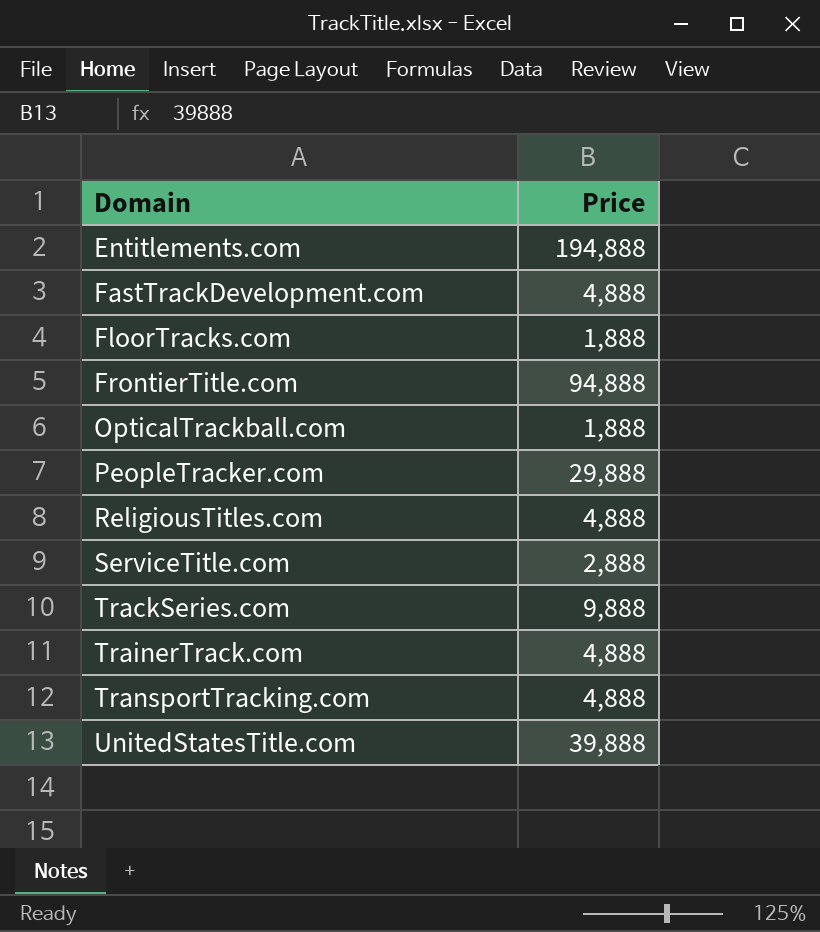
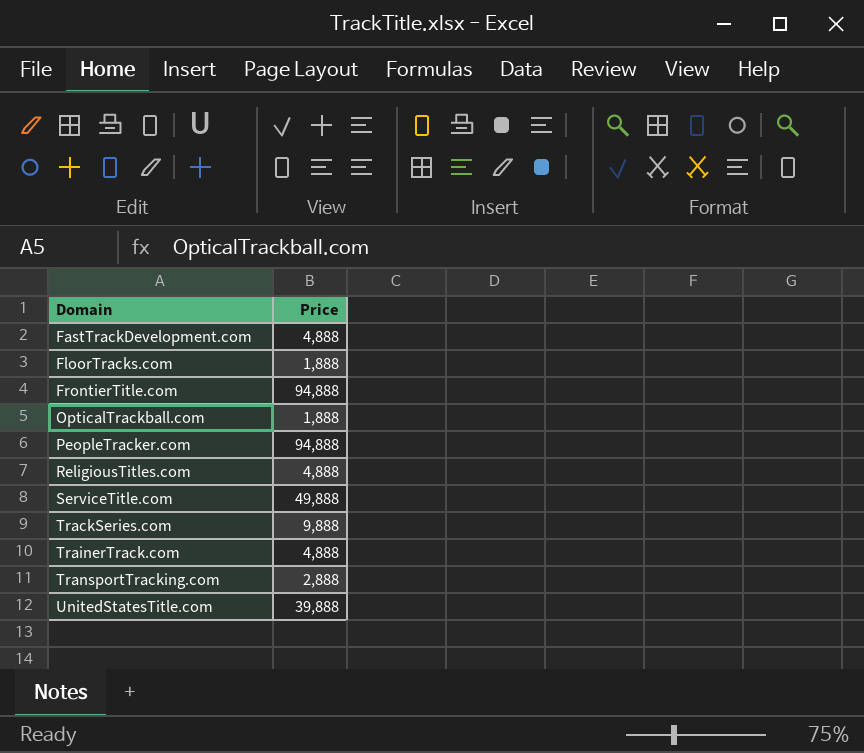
row Entitlements.com: 194,888 -> none
PeopleTracker.com | Price: 29,888 -> 94,888
ServiceTitle.com | Price: 2,888 -> 49,888
TransportTracking.com | Price: 4,888 -> 2,888

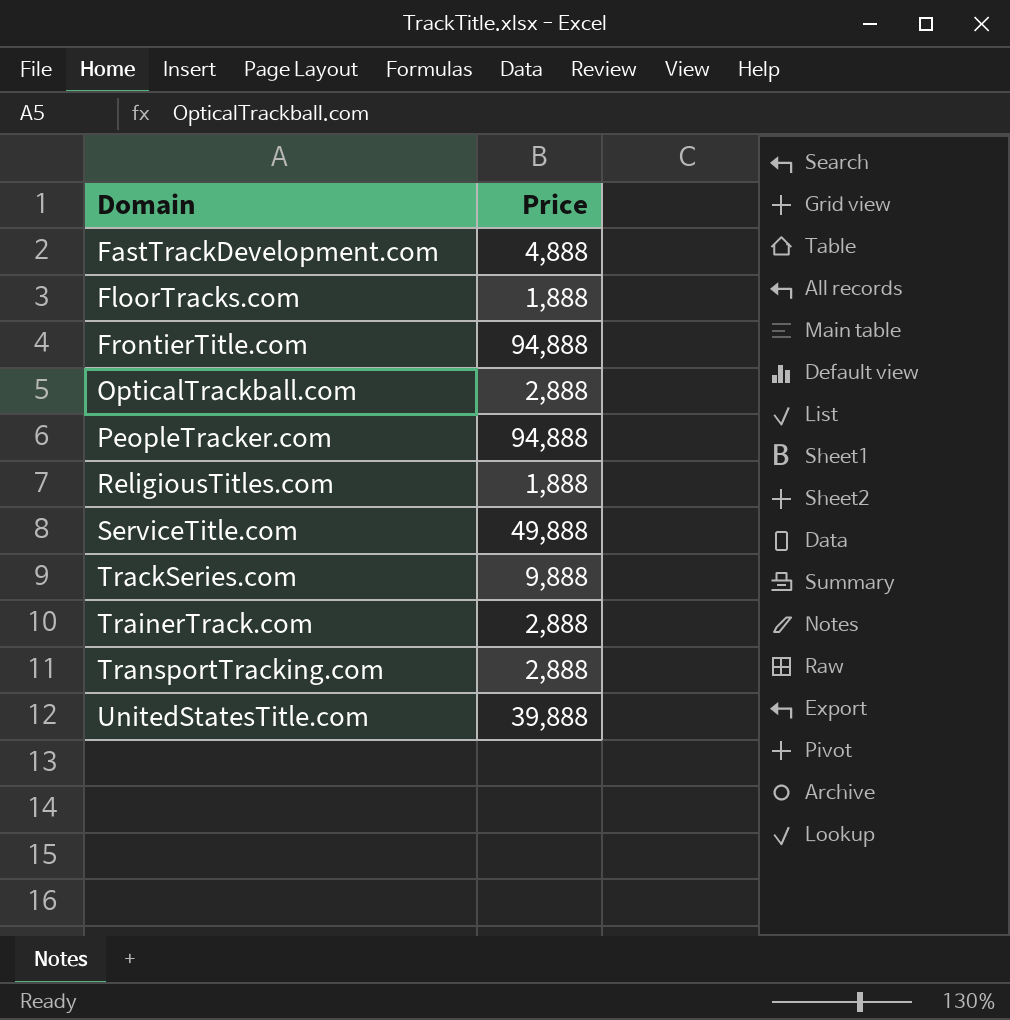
OpticalTrackball.com | Price: 1,888 -> 2,888
ReligiousTitles.com | Price: 4,888 -> 1,888
TrainerTrack.com | Price: 4,888 -> 2,888

